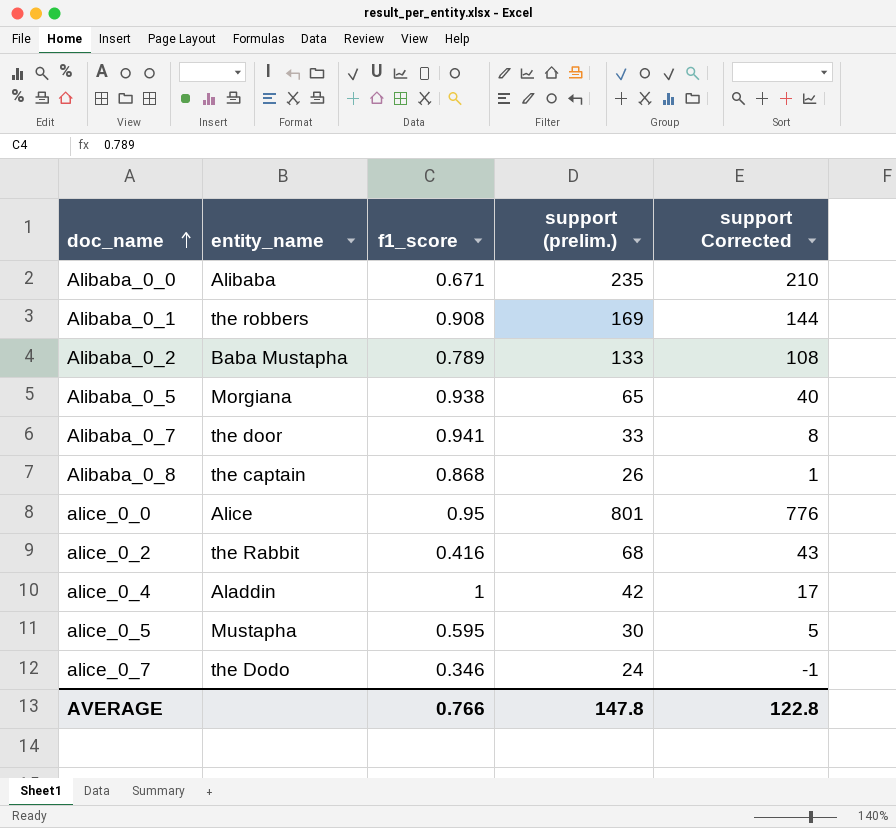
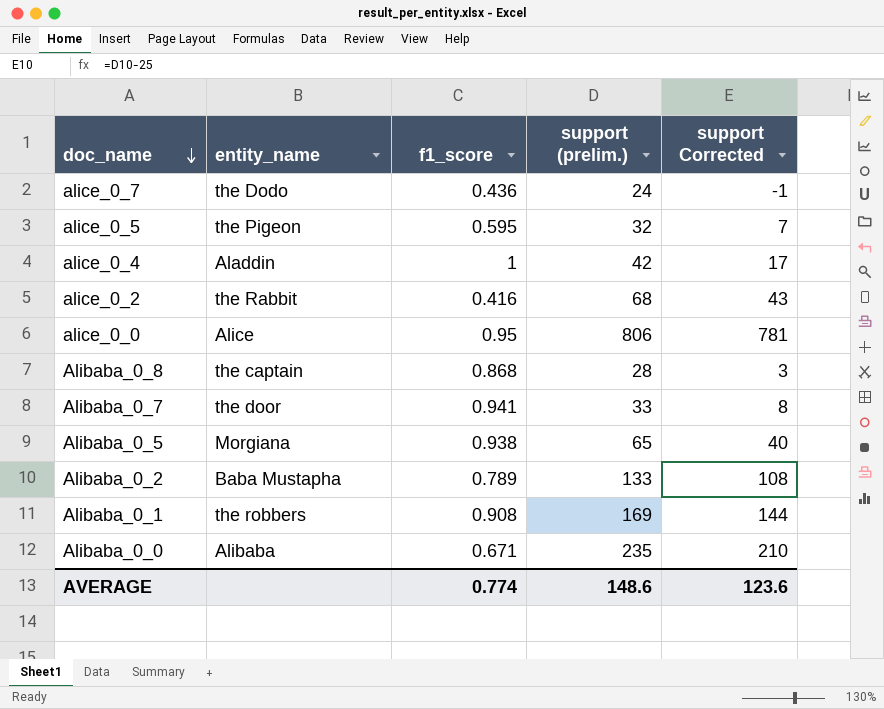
row order: doc_name ascending -> doc_name descending
alice_0_7 | f1_score: 0.346 -> 0.436
alice_0_5 | entity_name: Mustapha -> the Pigeon
alice_0_5 | support (prelim.): 30 -> 32
alice_0_5 | support Corrected: 5 -> 7
alice_0_0 | support (prelim.): 801 -> 806
alice_0_0 | support Corrected: 776 -> 781
Alibaba_0_8 | support (prelim.): 26 -> 28
Alibaba_0_8 | support Corrected: 1 -> 3
AVERAGE | f1_score: 0.766 -> 0.774
AVERAGE | support (prelim.): 147.8 -> 148.6
AVERAGE | support Corrected: 122.8 -> 123.6

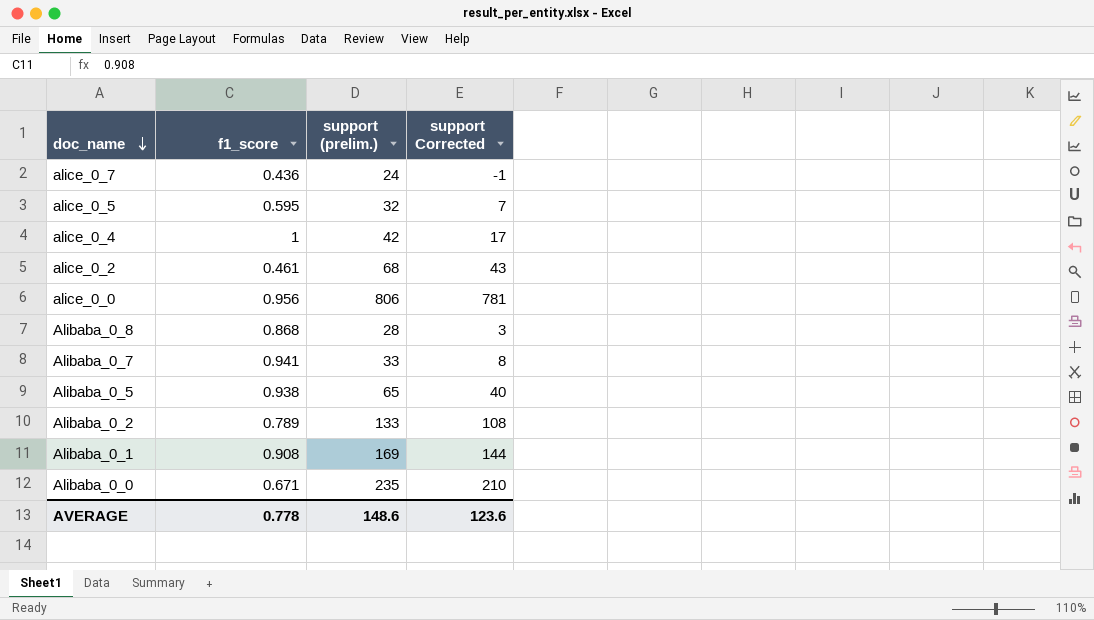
column entity_name | position: 2 -> none
alice_0_2 | f1_score: 0.416 -> 0.461
alice_0_0 | f1_score: 0.95 -> 0.956
AVERAGE | f1_score: 0.774 -> 0.778

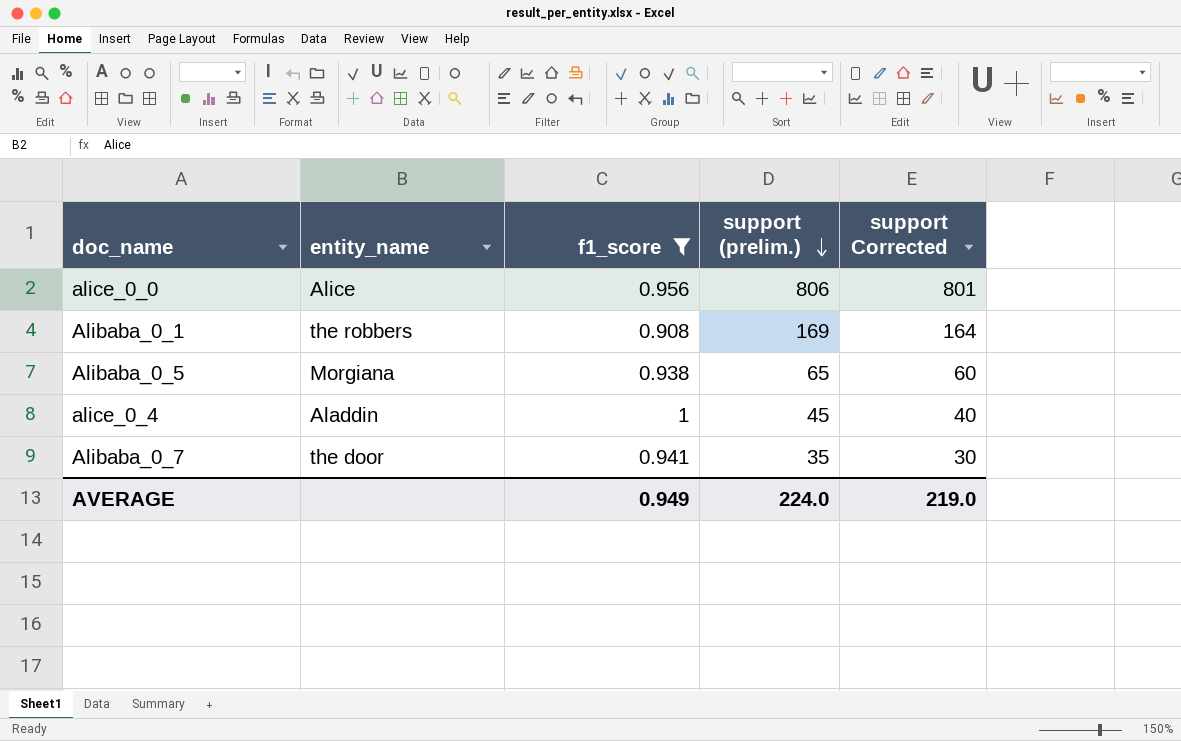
filter: none -> f1_score >= 0.908
row order: doc_name descending -> support (prelim.) descending
column entity_name | position: none -> 2
column support Corrected | formula: [support (prelim.)] - 25 -> [support (prelim.)] - 5
alice_0_4 | support (prelim.): 42 -> 45
Alibaba_0_7 | support (prelim.): 33 -> 35
AVERAGE | f1_score: 0.778 -> 0.949
AVERAGE | support (prelim.): 148.6 -> 224.0
AVERAGE | support Corrected: 123.6 -> 219.0

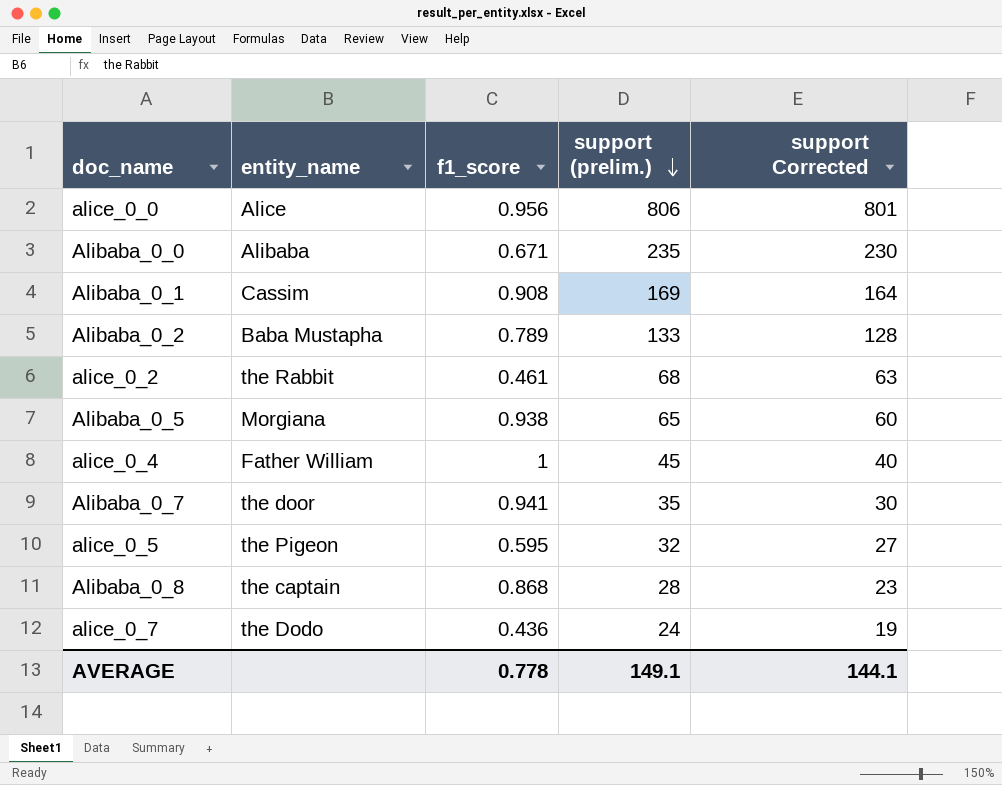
filter: f1_score >= 0.908 -> none
Alibaba_0_1 | entity_name: the robbers -> Cassim
alice_0_4 | entity_name: Aladdin -> Father William
AVERAGE | f1_score: 0.949 -> 0.778
AVERAGE | support (prelim.): 224.0 -> 149.1
AVERAGE | support Corrected: 219.0 -> 144.1

